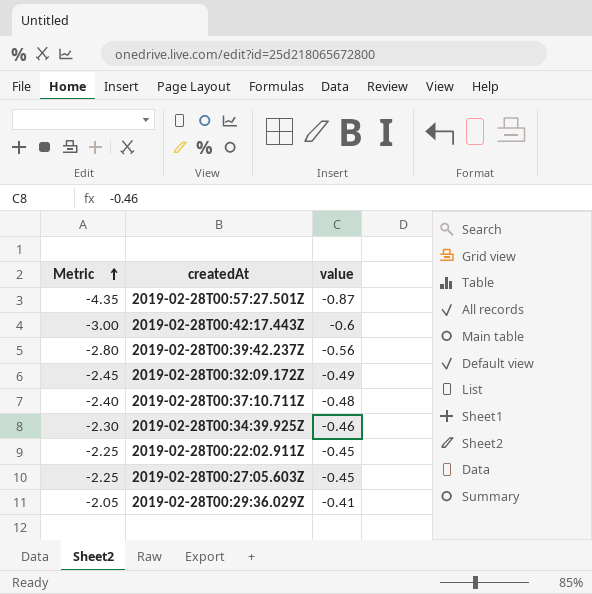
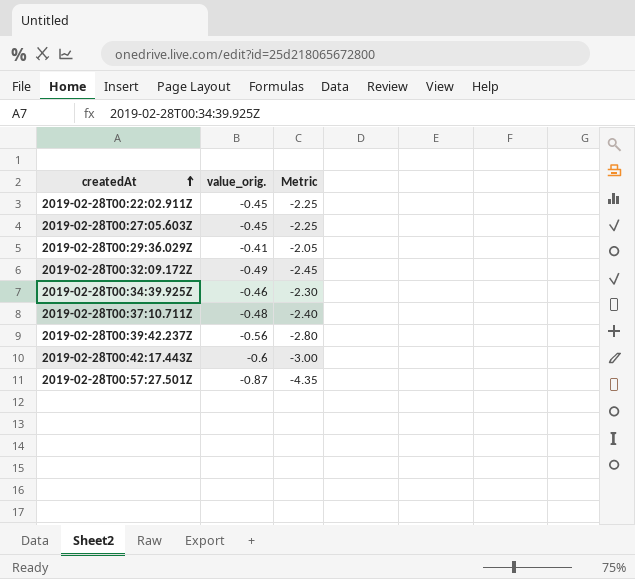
row order: Metric ascending -> createdAt ascending
column name: value -> value_orig.
column Metric | position: 1 -> 3

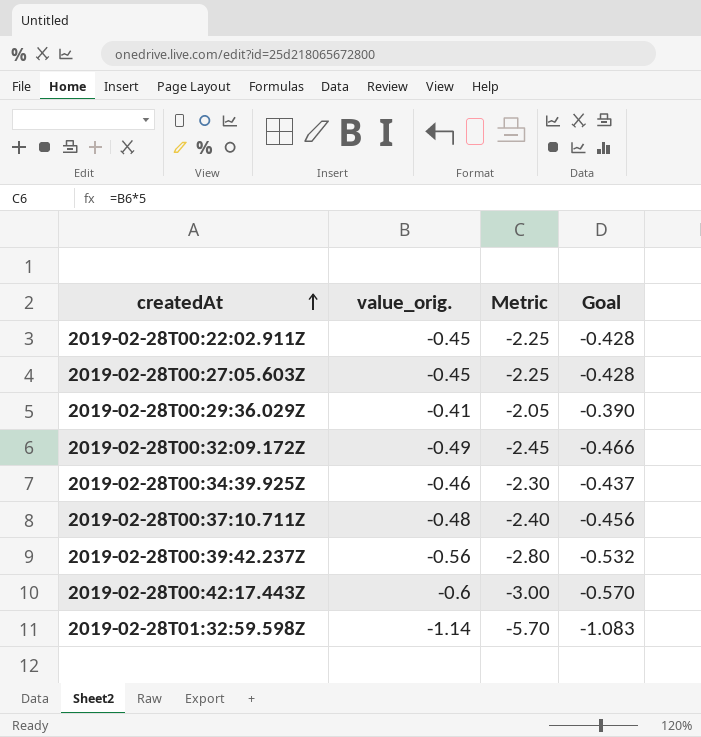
column Goal | formula: none -> [value_orig.] * 0.95
row 2019-02-28T00:57:27.501Z: -0.87 | -4.35 -> none
row 2019-02-28T01:32:59.598Z: none -> -1.14 | -5.70 | -1.083

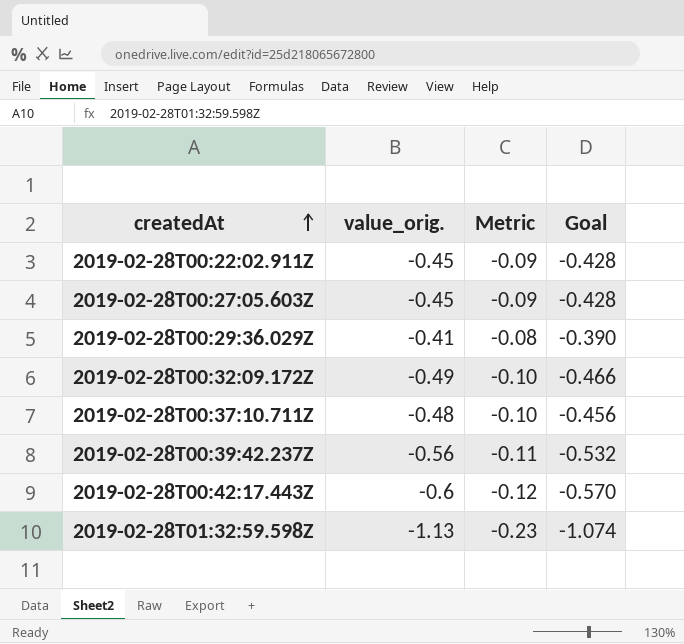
column Metric | formula: [value_orig.] * 5 -> [value_orig.] * 0.2
row 2019-02-28T00:34:39.925Z: -0.46 | -2.30 | -0.437 -> none
2019-02-28T01:32:59.598Z | value_orig.: -1.14 -> -1.13
2019-02-28T01:32:59.598Z | Goal: -1.083 -> -1.074

